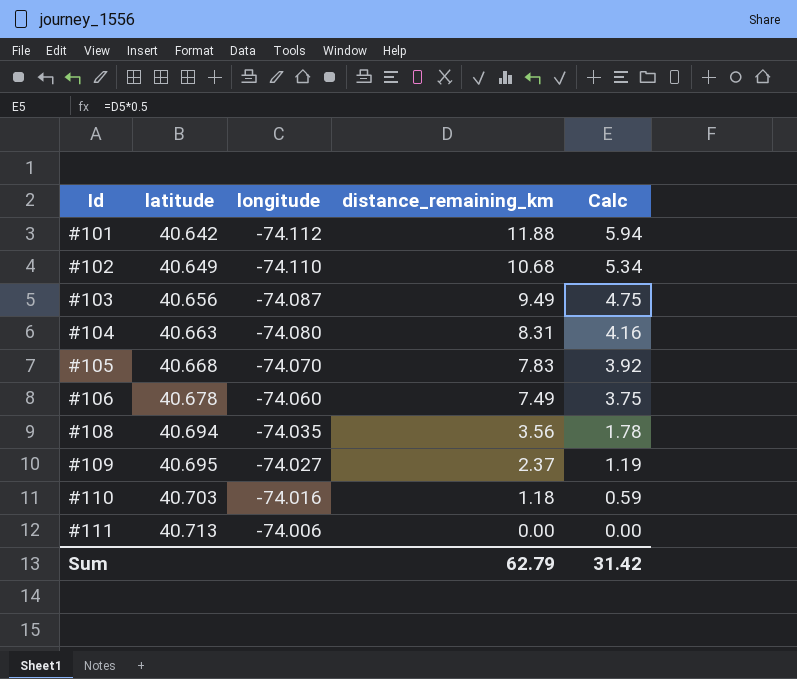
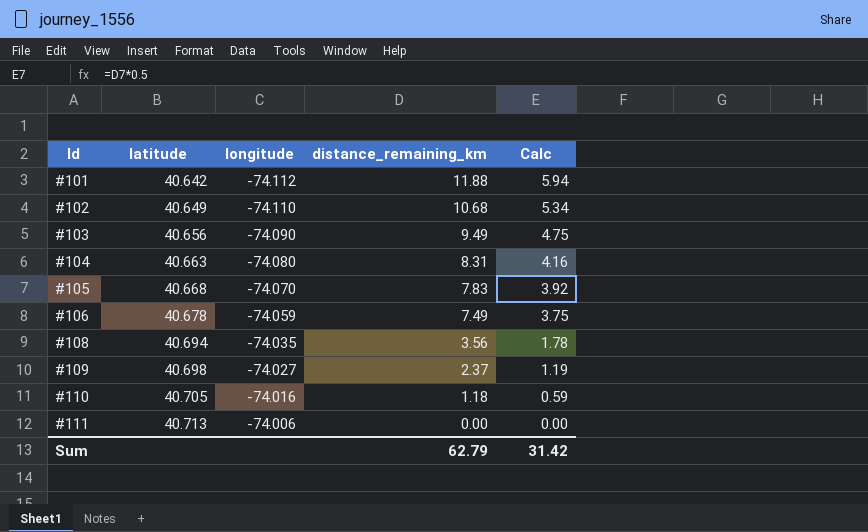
#103 | longitude: -74.087 -> -74.090
#106 | longitude: -74.060 -> -74.059
#109 | latitude: 40.695 -> 40.698
#110 | latitude: 40.703 -> 40.705

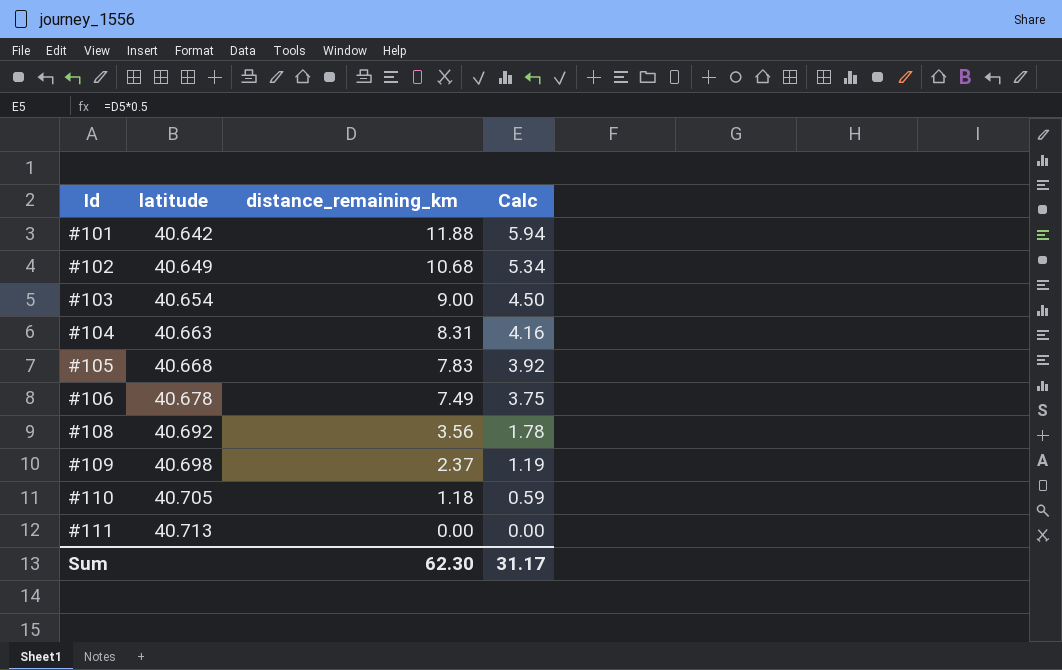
column longitude | position: 3 -> none
#103 | latitude: 40.656 -> 40.654
#103 | distance_remaining_km: 9.49 -> 9.00
#103 | Calc: 4.75 -> 4.50
#108 | latitude: 40.694 -> 40.692
Sum | distance_remaining_km: 62.79 -> 62.30
Sum | Calc: 31.42 -> 31.17

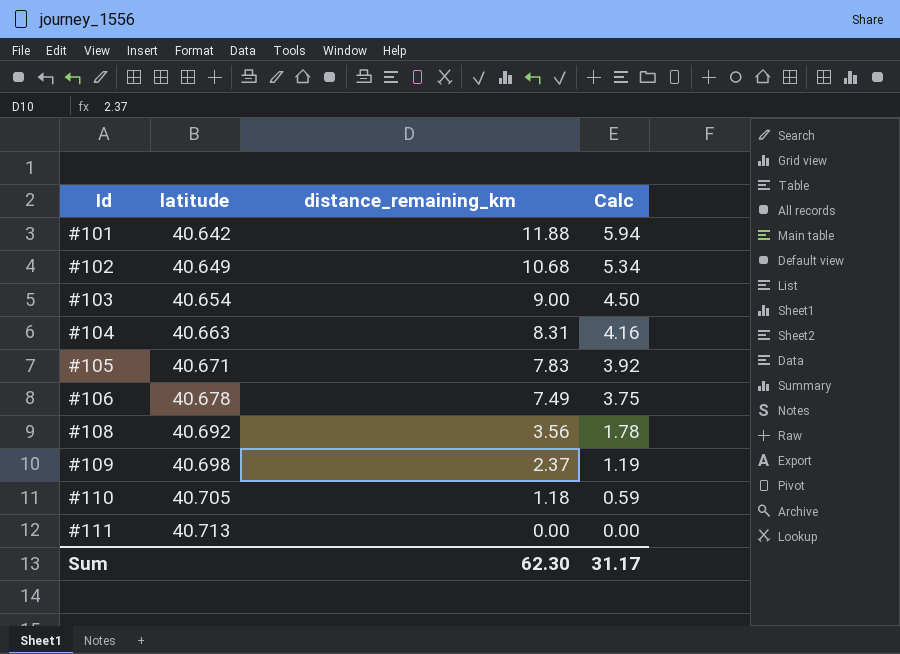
#105 | latitude: 40.668 -> 40.671

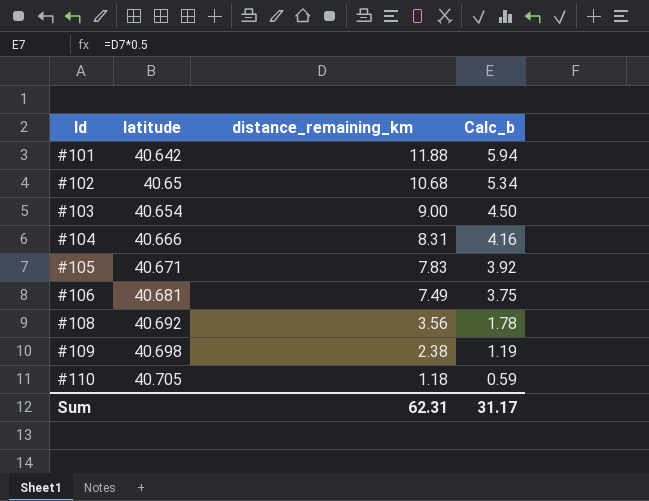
column name: Calc -> Calc_b
row #111: 40.713 | 0.00 | 0.00 -> none
#102 | latitude: 40.649 -> 40.65
#104 | latitude: 40.663 -> 40.666
#106 | latitude: 40.678 -> 40.681
#109 | distance_remaining_km: 2.37 -> 2.38
Sum | distance_remaining_km: 62.30 -> 62.31

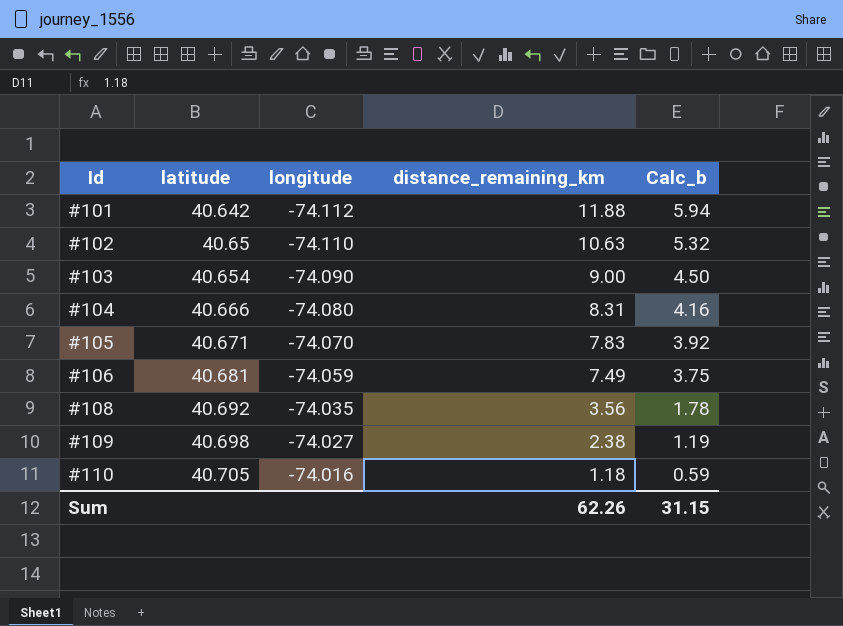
column longitude | position: none -> 3
#102 | distance_remaining_km: 10.68 -> 10.63
#102 | Calc_b: 5.34 -> 5.32
Sum | distance_remaining_km: 62.31 -> 62.26
Sum | Calc_b: 31.17 -> 31.15

